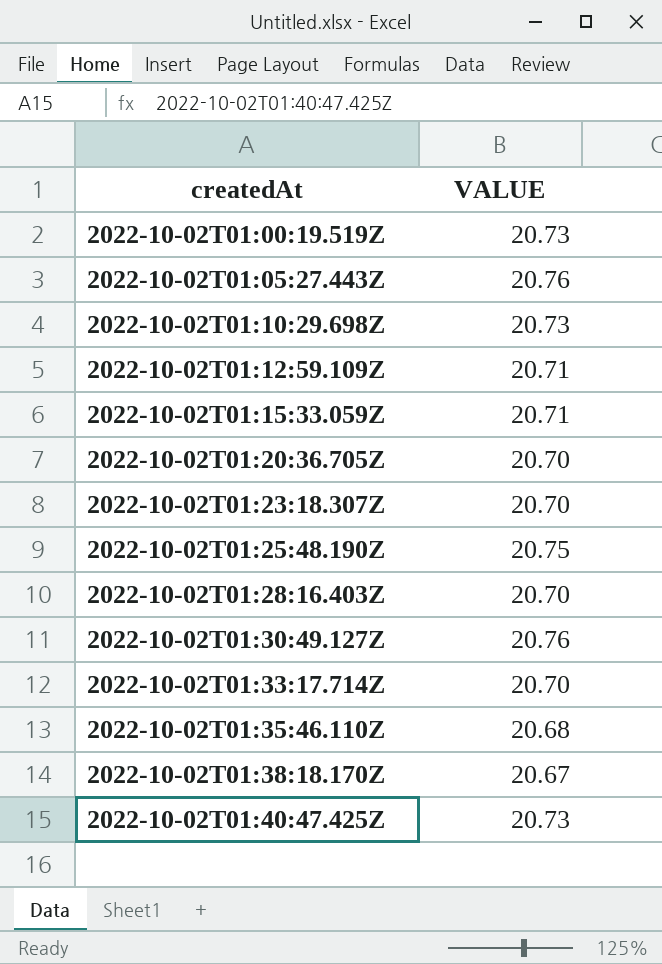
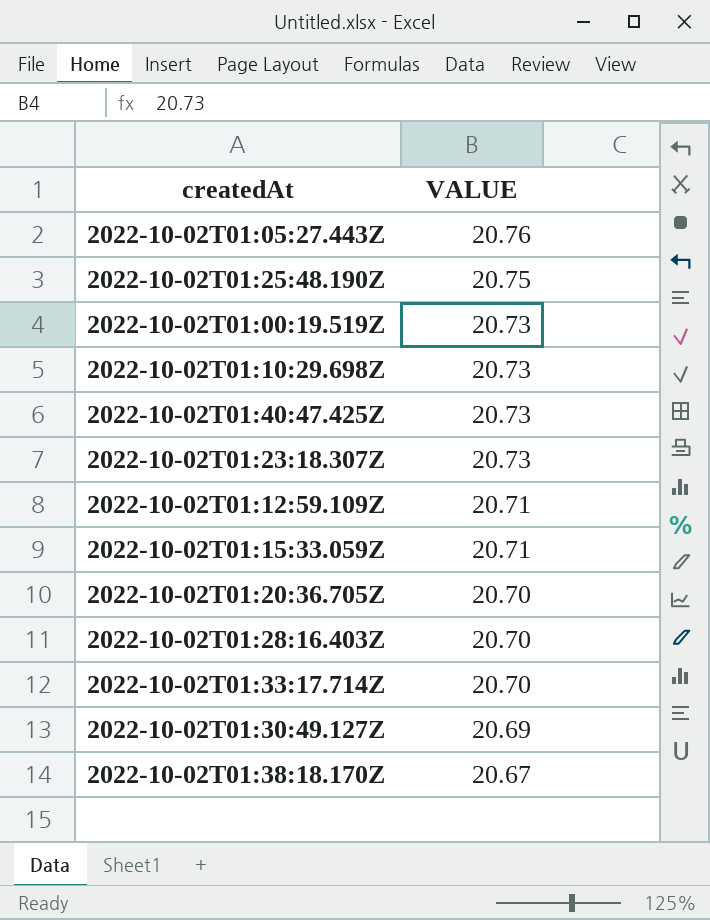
row order: createdAt ascending -> VALUE descending
row 2022-10-02T01:35:46.110Z: 20.68 -> none
2022-10-02T01:23:18.307Z | VALUE: 20.70 -> 20.73
2022-10-02T01:30:49.127Z | VALUE: 20.76 -> 20.69

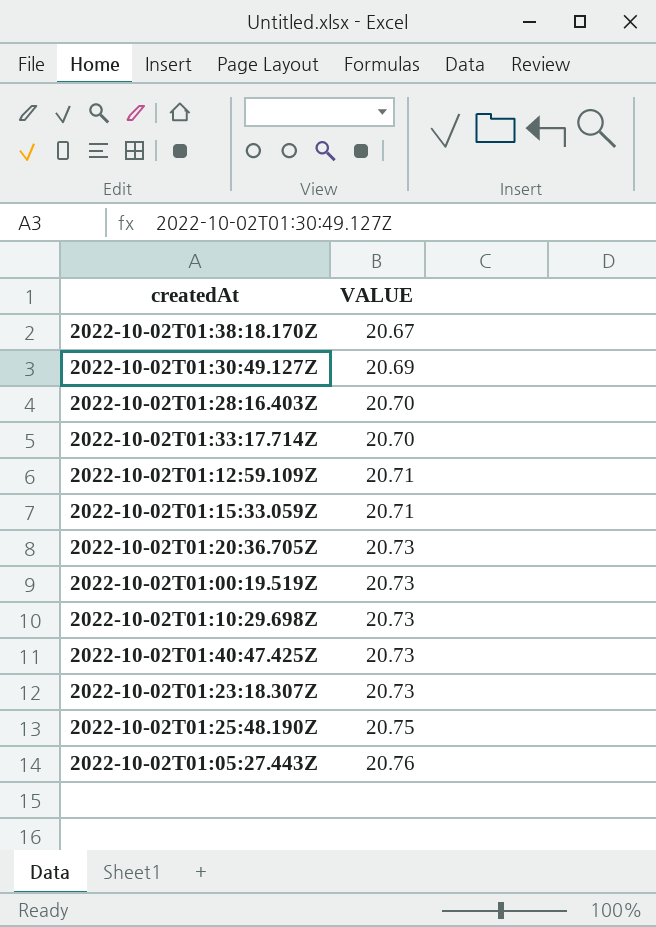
row order: VALUE descending -> VALUE ascending
2022-10-02T01:20:36.705Z | VALUE: 20.70 -> 20.73

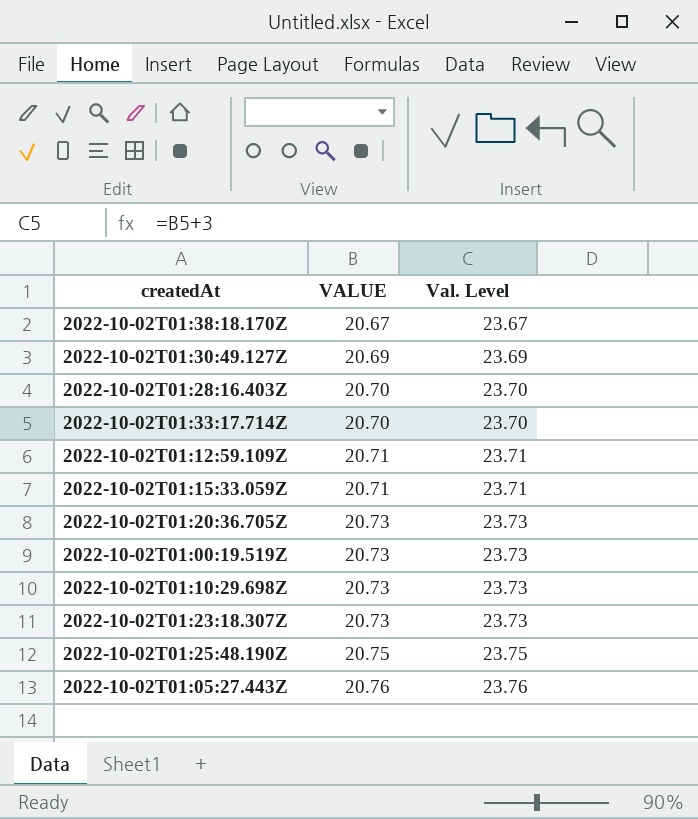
column Val. Level | formula: none -> [VALUE] + 3
row 2022-10-02T01:40:47.425Z: 20.73 -> none

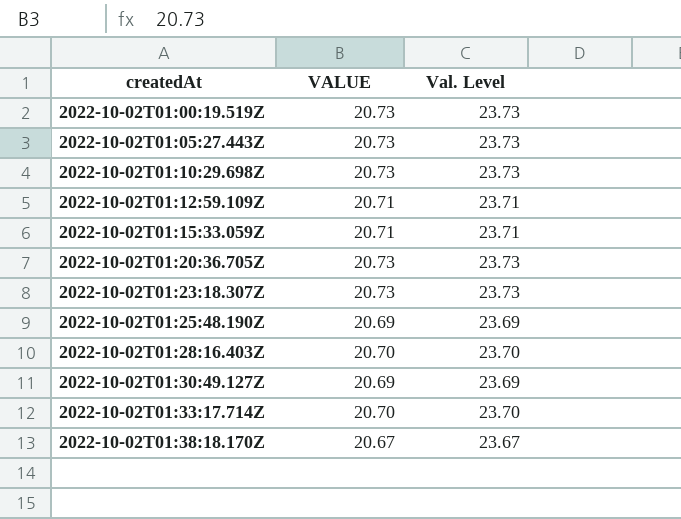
row order: VALUE ascending -> createdAt ascending
2022-10-02T01:05:27.443Z | VALUE: 20.76 -> 20.73
2022-10-02T01:05:27.443Z | Val. Level: 23.76 -> 23.73
2022-10-02T01:25:48.190Z | VALUE: 20.75 -> 20.69
2022-10-02T01:25:48.190Z | Val. Level: 23.75 -> 23.69

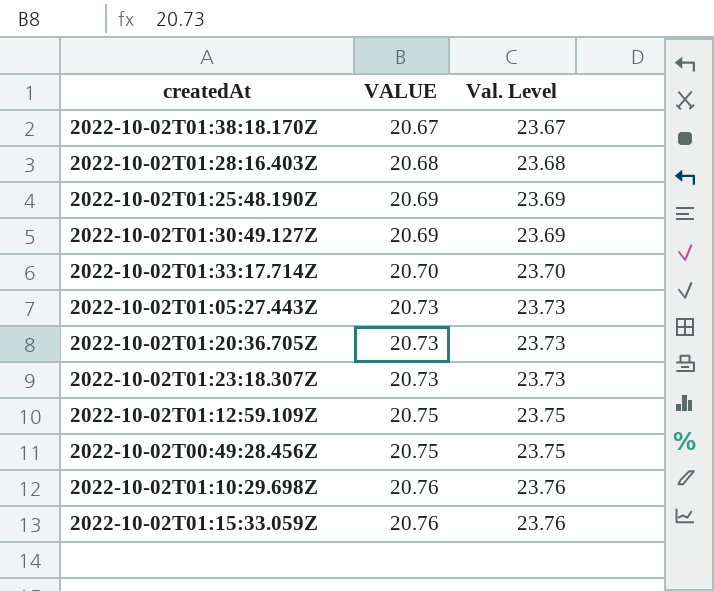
row order: createdAt ascending -> VALUE ascending
row 2022-10-02T01:00:19.519Z: 20.73 | 23.73 -> none
2022-10-02T01:28:16.403Z | VALUE: 20.70 -> 20.68
2022-10-02T01:28:16.403Z | Val. Level: 23.70 -> 23.68
2022-10-02T01:12:59.109Z | VALUE: 20.71 -> 20.75
2022-10-02T01:12:59.109Z | Val. Level: 23.71 -> 23.75
row 2022-10-02T00:49:28.456Z: none -> 20.75 | 23.75
2022-10-02T01:10:29.698Z | VALUE: 20.73 -> 20.76
2022-10-02T01:10:29.698Z | Val. Level: 23.73 -> 23.76
2022-10-02T01:15:33.059Z | VALUE: 20.71 -> 20.76
2022-10-02T01:15:33.059Z | Val. Level: 23.71 -> 23.76

